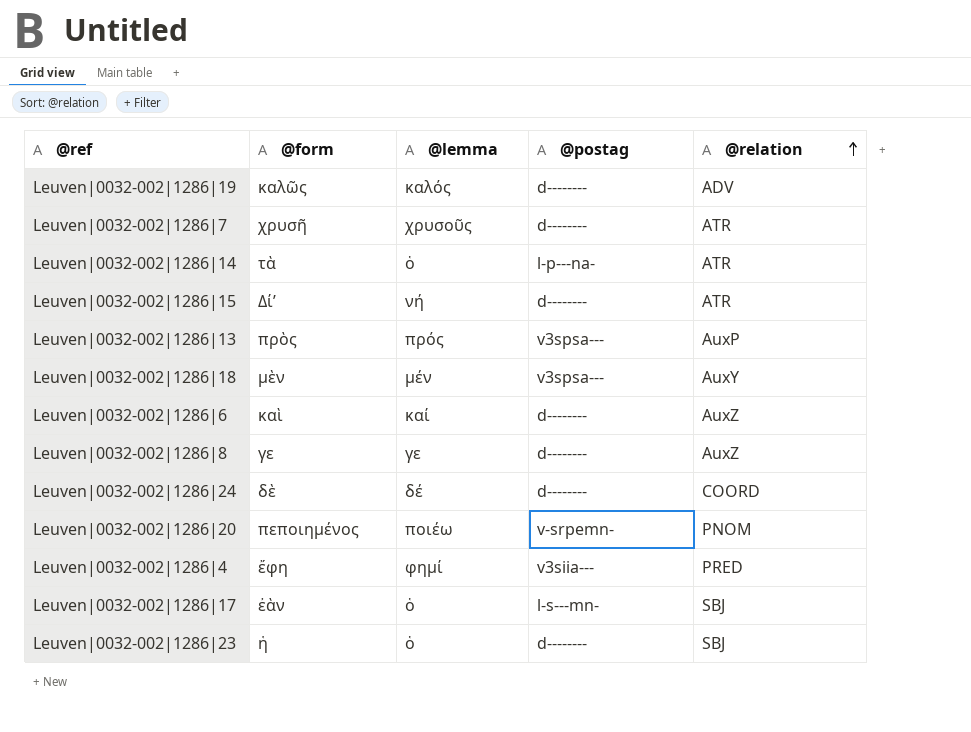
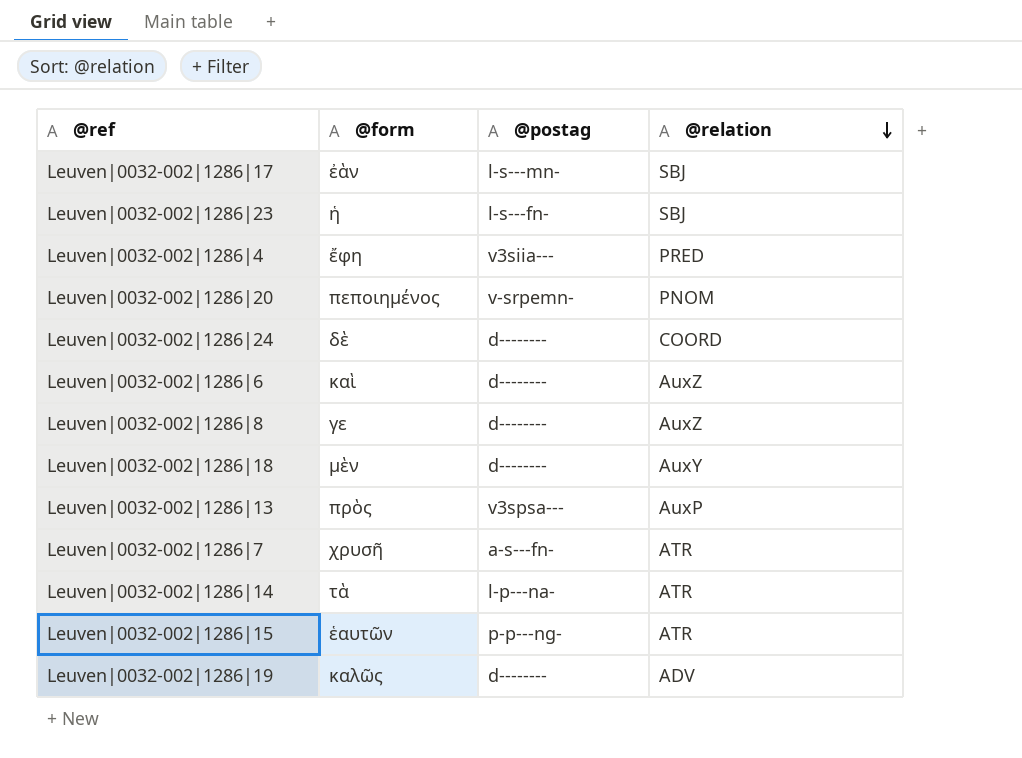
row order: @relation ascending -> @relation descending
column @lemma | position: 3 -> none
Leuven|0032-002|1286|23 | @postag: d-------- -> l-s---fn-
Leuven|0032-002|1286|18 | @postag: v3spsa--- -> d--------
Leuven|0032-002|1286|7 | @postag: d-------- -> a-s---fn-
Leuven|0032-002|1286|15 | @form: Δί’ -> ἑαυτῶν
Leuven|0032-002|1286|15 | @postag: d-------- -> p-p---ng-

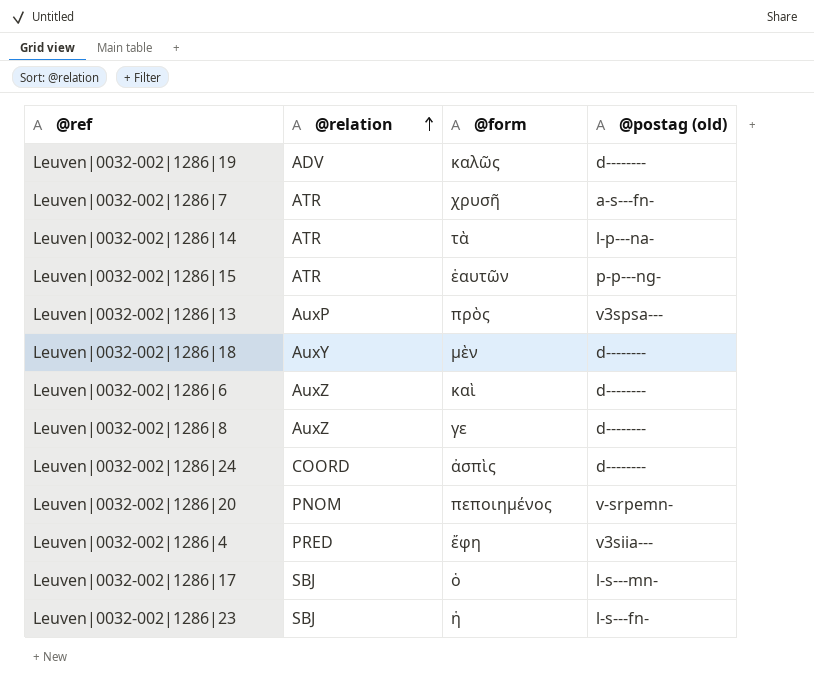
row order: @relation descending -> @relation ascending
column @relation | position: 4 -> 2
column name: @postag -> @postag (old)
Leuven|0032-002|1286|24 | @form: δὲ -> ἀσπὶς
Leuven|0032-002|1286|17 | @form: ἐὰν -> ὁ

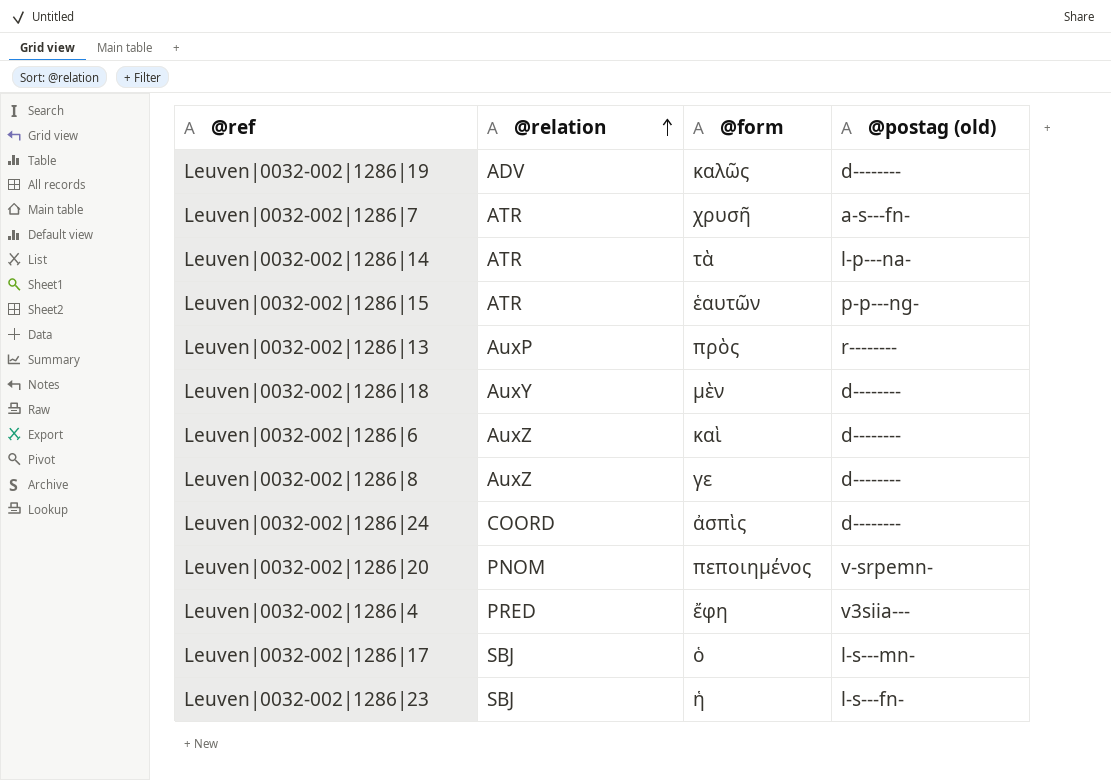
Leuven|0032-002|1286|13 | @postag (old): v3spsa--- -> r--------

